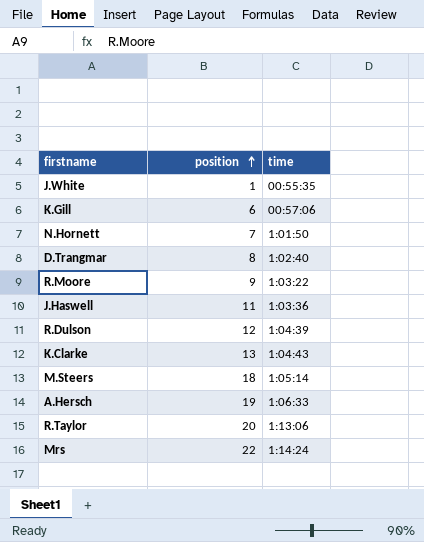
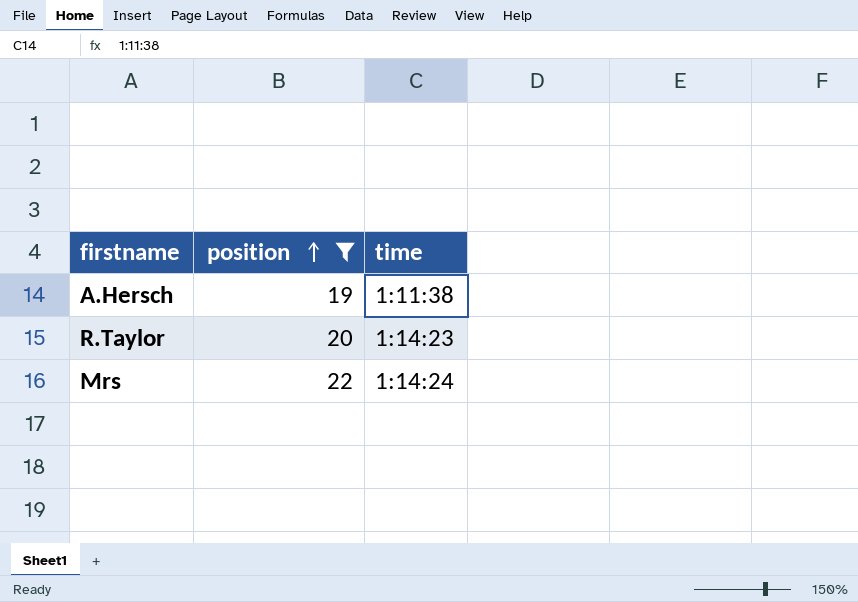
filter: none -> position >= 19
A.Hersch | time: 1:06:33 -> 1:11:38
R.Taylor | time: 1:13:06 -> 1:14:23

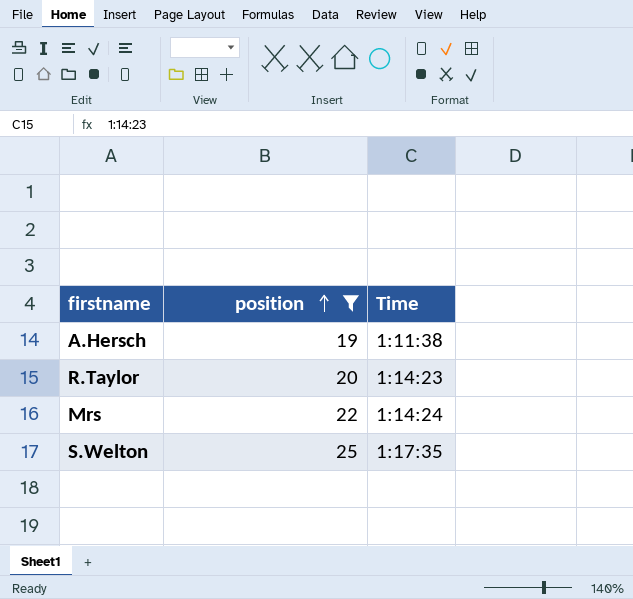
column name: time -> Time
row S.Welton: none -> 25 | 1:17:35

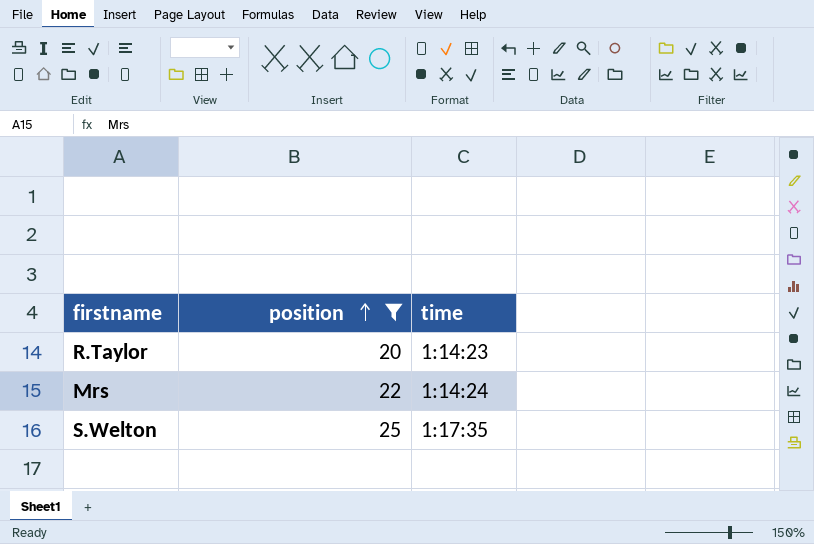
column name: Time -> time
row A.Hersch: 19 | 1:11:38 -> none

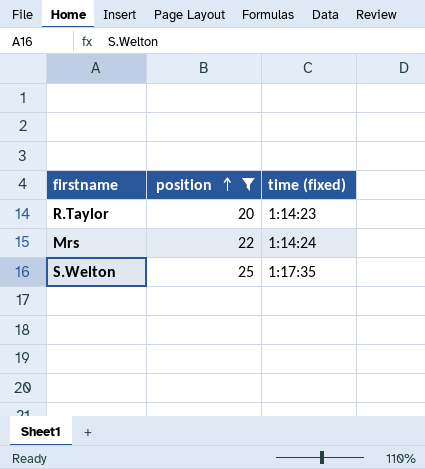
column name: time -> time (fixed)

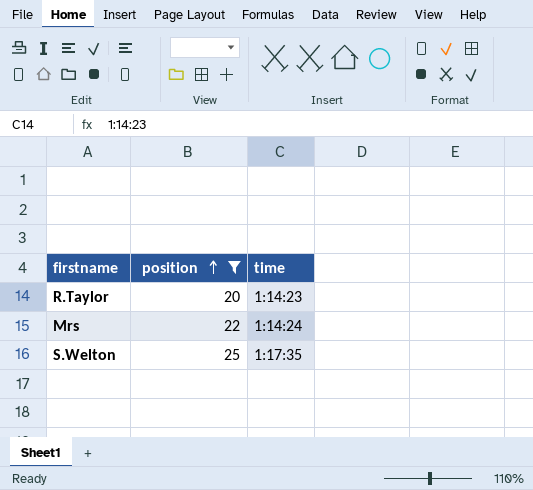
column name: time (fixed) -> time

